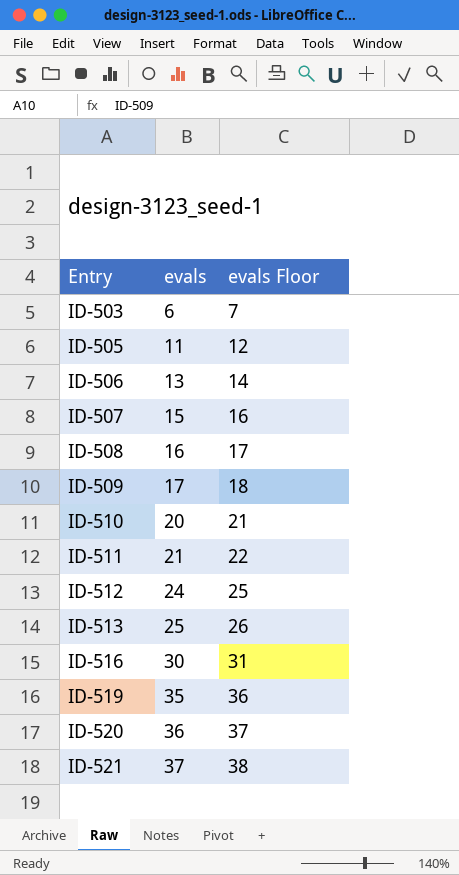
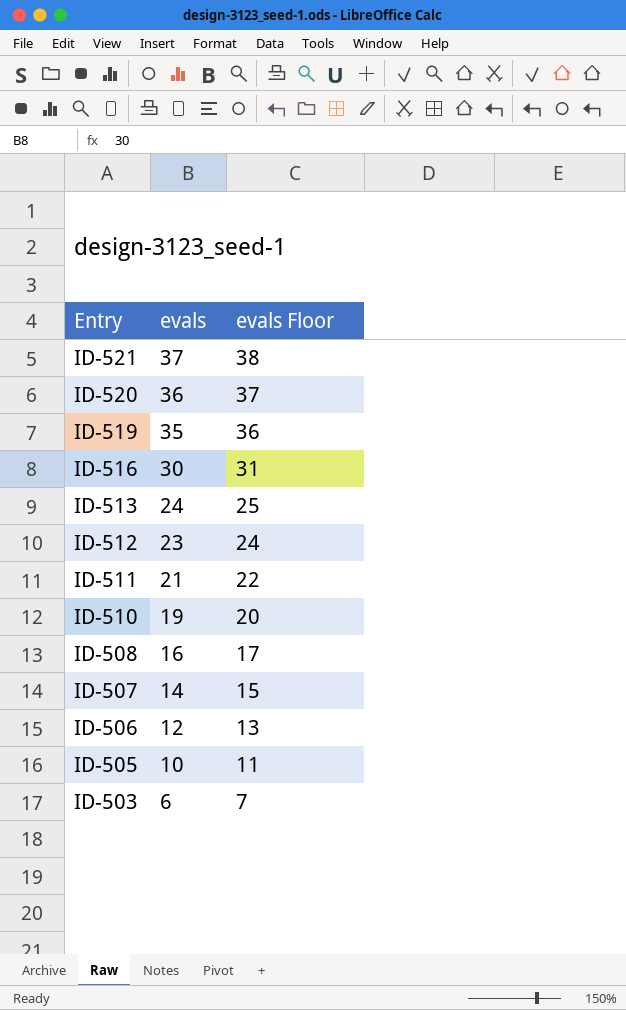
row order: Entry ascending -> Entry descending
row ID-509: 17 | 18 -> none
ID-513 | evals: 25 -> 24
ID-513 | evals Floor: 26 -> 25
ID-512 | evals: 24 -> 23
ID-512 | evals Floor: 25 -> 24
ID-510 | evals: 20 -> 19
ID-510 | evals Floor: 21 -> 20
ID-507 | evals: 15 -> 14
ID-507 | evals Floor: 16 -> 15
ID-506 | evals: 13 -> 12
ID-506 | evals Floor: 14 -> 13
ID-505 | evals: 11 -> 10
ID-505 | evals Floor: 12 -> 11

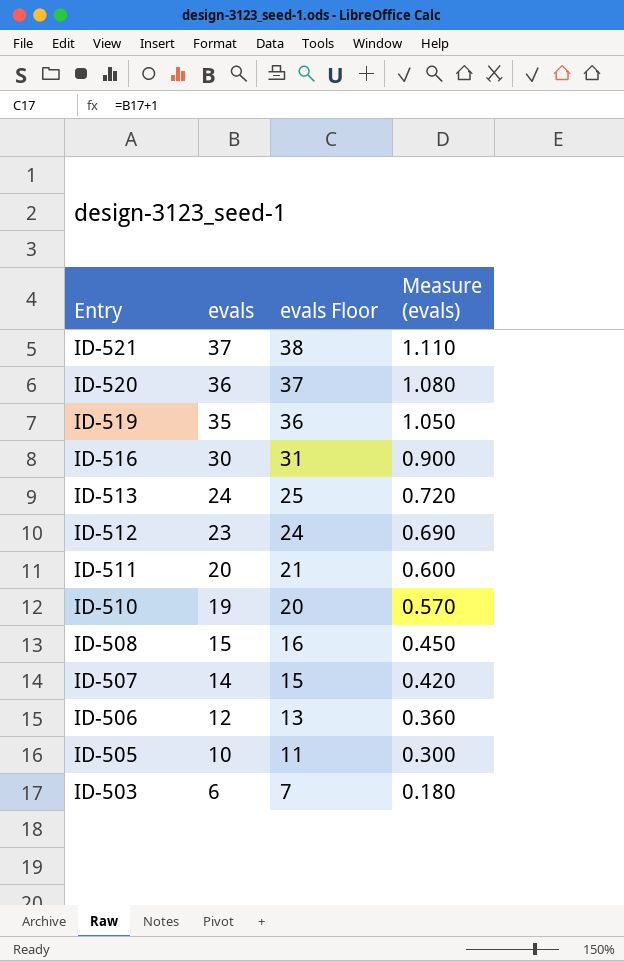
column Measure (evals) | formula: none -> [evals] * 0.03
ID-511 | evals: 21 -> 20
ID-511 | evals Floor: 22 -> 21
ID-508 | evals: 16 -> 15
ID-508 | evals Floor: 17 -> 16

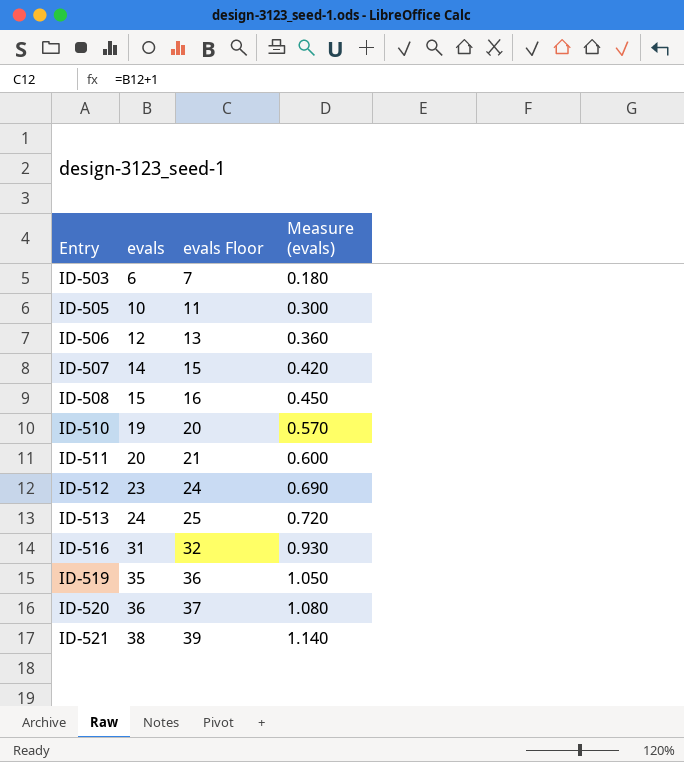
row order: Entry descending -> Entry ascending
ID-516 | evals: 30 -> 31
ID-516 | evals Floor: 31 -> 32
ID-516 | Measure (evals): 0.900 -> 0.930
ID-521 | evals: 37 -> 38
ID-521 | evals Floor: 38 -> 39
ID-521 | Measure (evals): 1.110 -> 1.140

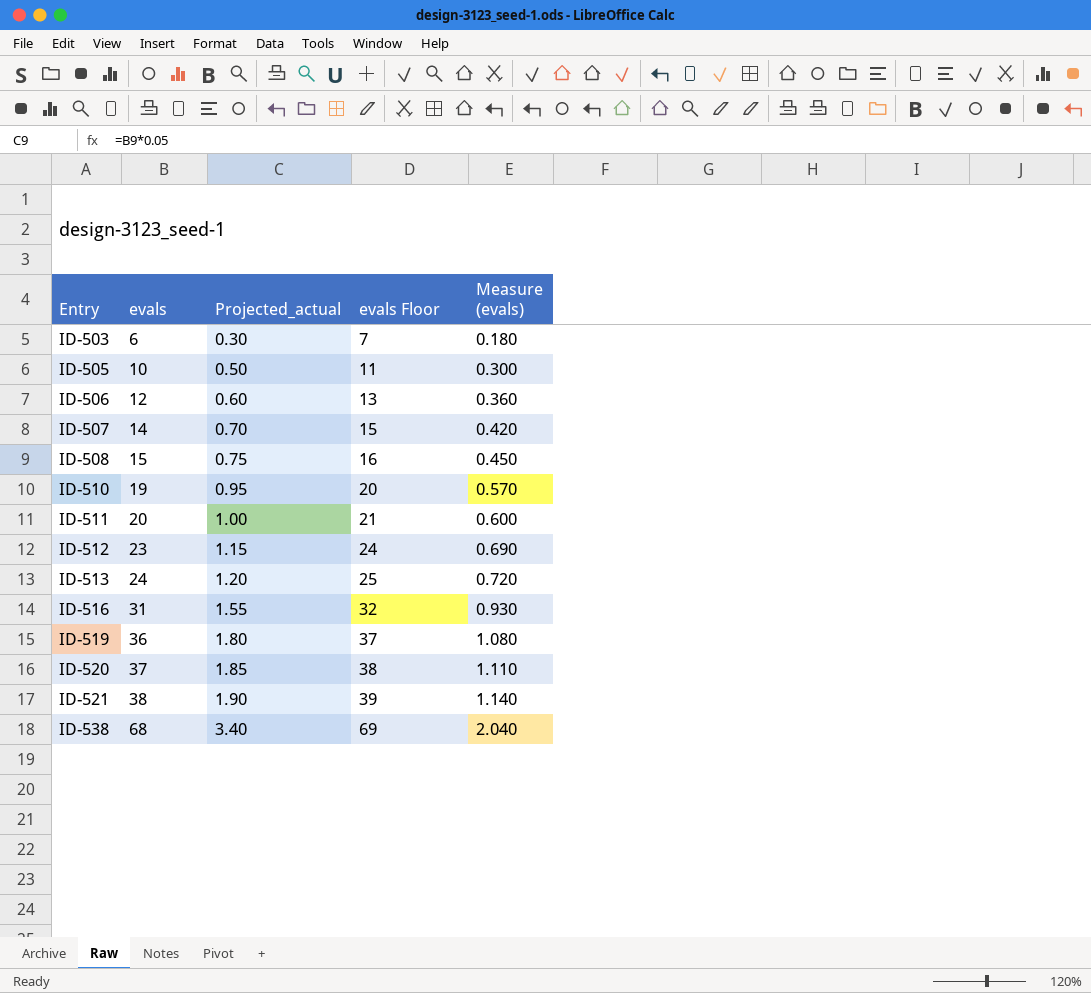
column Projected_actual | formula: none -> [evals] * 0.05
ID-519 | evals: 35 -> 36
ID-519 | evals Floor: 36 -> 37
ID-519 | Measure (evals): 1.050 -> 1.080
ID-520 | evals: 36 -> 37
ID-520 | evals Floor: 37 -> 38
ID-520 | Measure (evals): 1.080 -> 1.110
row ID-538: none -> 68 | 3.40 | 69 | 2.040

